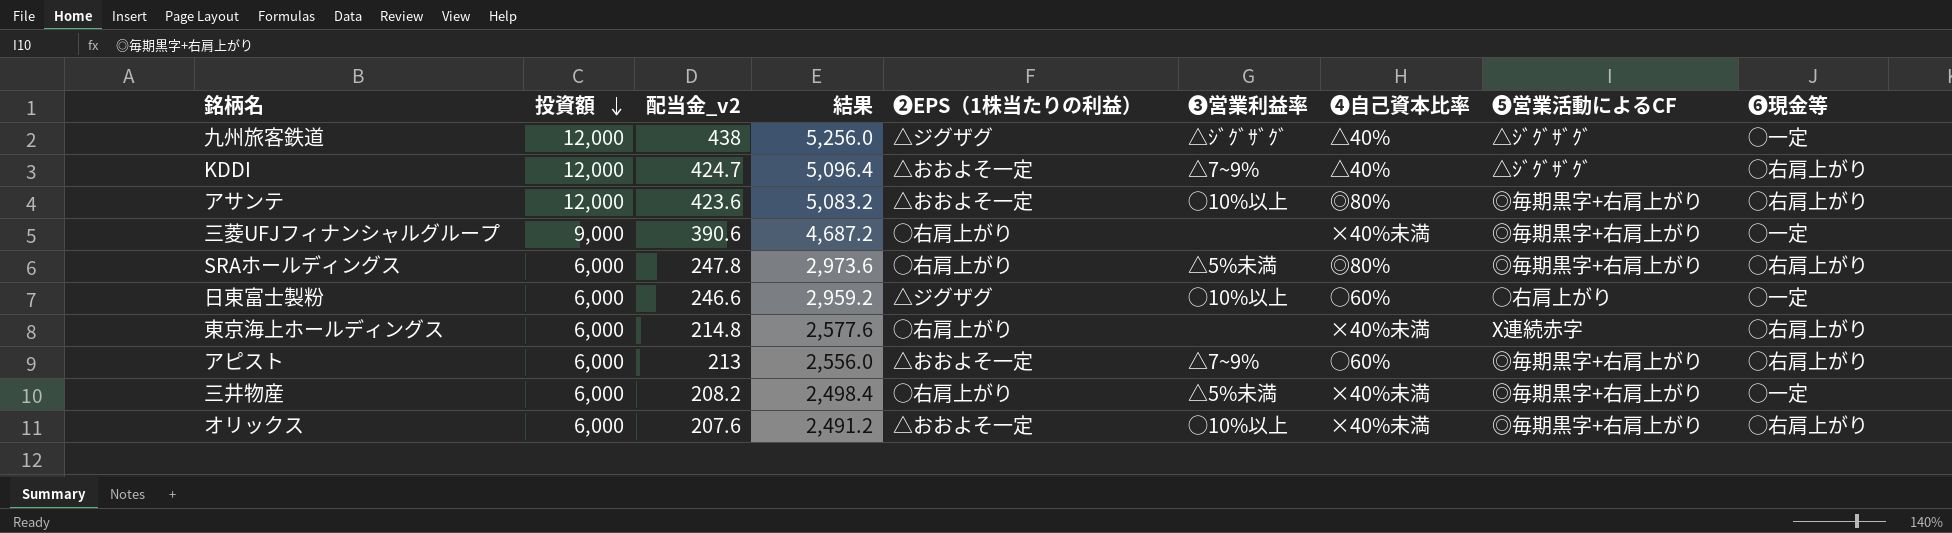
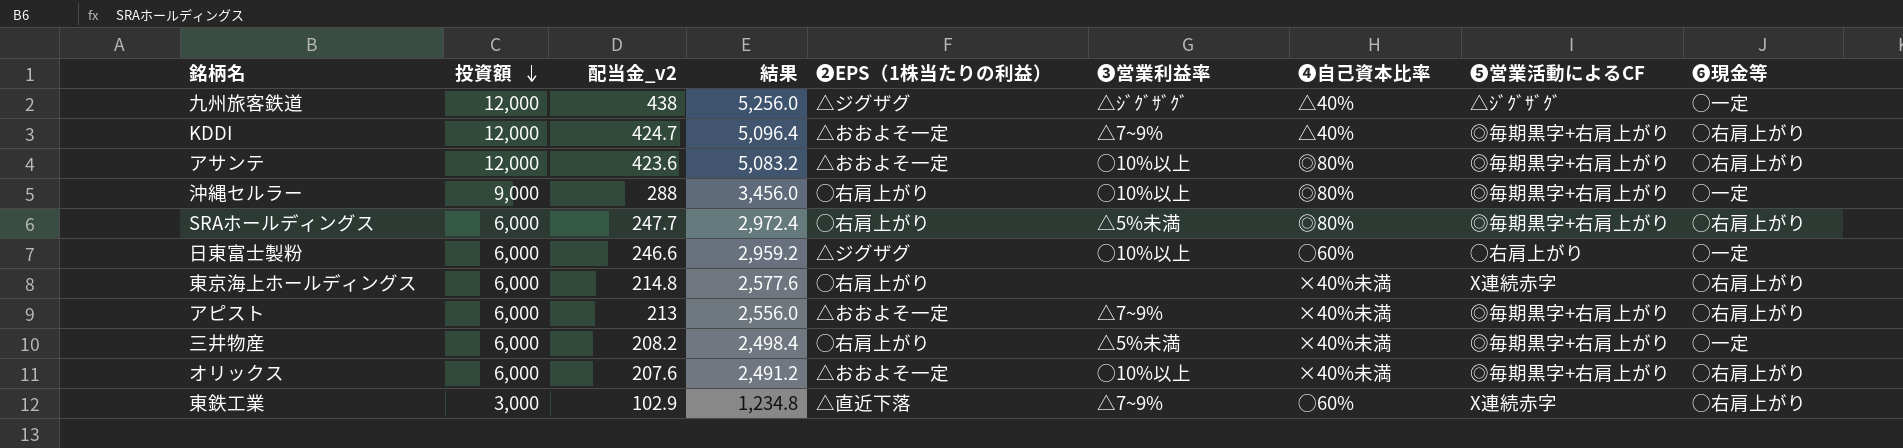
row 三菱UFJフィナンシャルグループ: 9,000 | 390.6 | 4,687.2 | ◯右肩上がり | none | ×40%未満 | ◎毎期黒字+右肩上がり | ◯一定 -> none
KDDI | ❺営業活動によるCF: △ｼﾞｸﾞｻﾞｸﾞ -> ◎毎期黒字+右肩上がり
row 沖縄セルラー: none -> 9,000 | 288 | 3,456.0 | ◯右肩上がり | ◯10%以上 | ◎80% | ◎毎期黒字+右肩上がり | ◯一定
SRAホールディングス | 配当金_v2: 247.8 -> 247.7
SRAホールディングス | 結果: 2,973.6 -> 2,972.4
アピスト | ❹自己資本比率: ◯60% -> ×40%未満
row 東鉄工業: none -> 3,000 | 102.9 | 1,234.8 | △直近下落 | △7~9% | ◯60% | X連続赤字 | ◯右肩上がり

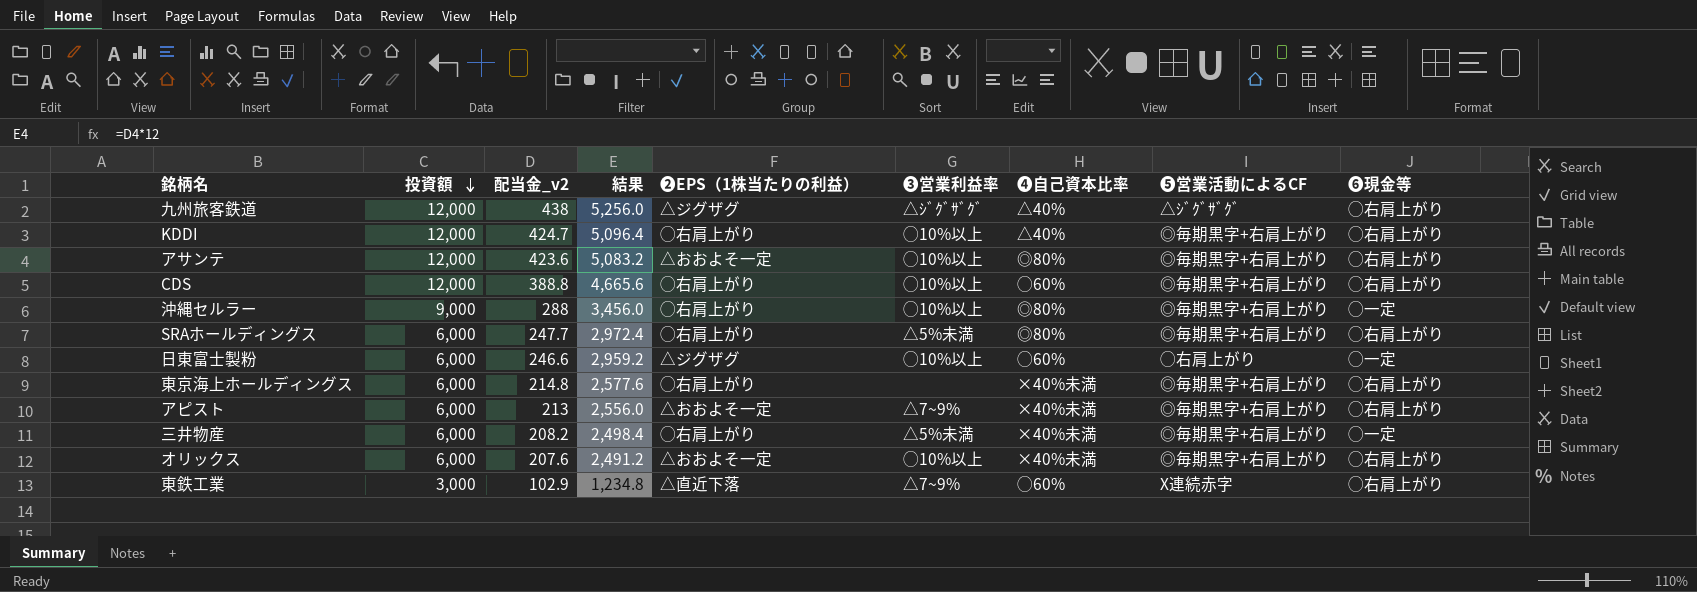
九州旅客鉄道 | ❻現金等: ◯一定 -> ◯右肩上がり
KDDI | ❷EPS（1株当たりの利益）: △おおよそ一定 -> ◯右肩上がり
KDDI | ❸営業利益率: △7~9% -> ◯10%以上
row CDS: none -> 12,000 | 388.8 | 4,665.6 | ◯右肩上がり | ◯10%以上 | ◯60% | ◎毎期黒字+右肩上がり | ◯右肩上がり
東京海上ホールディングス | ❺営業活動によるCF: X連続赤字 -> ◎毎期黒字+右肩上がり

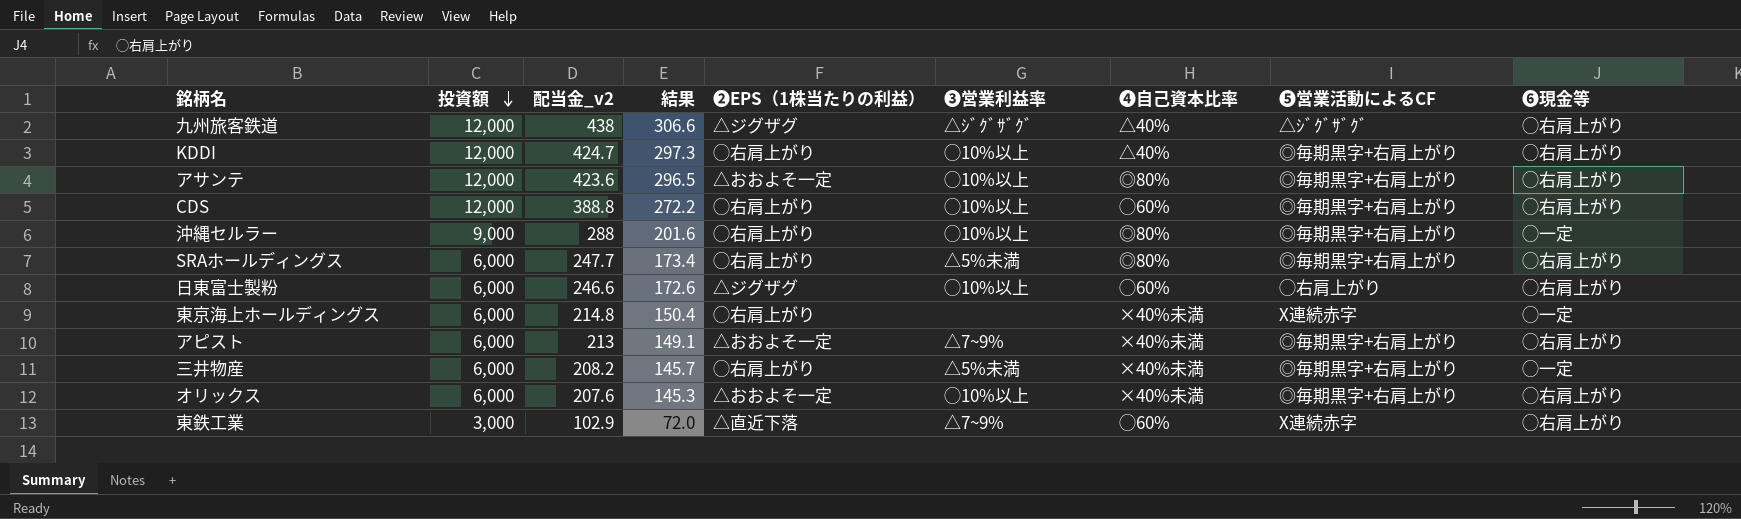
column 結果 | formula: [配当金_v2] * 12 -> [配当金_v2] * 0.7
日東富士製粉 | ❻現金等: ◯一定 -> ◯右肩上がり
東京海上ホールディングス | ❺営業活動によるCF: ◎毎期黒字+右肩上がり -> X連続赤字
東京海上ホールディングス | ❻現金等: ◯右肩上がり -> ◯一定

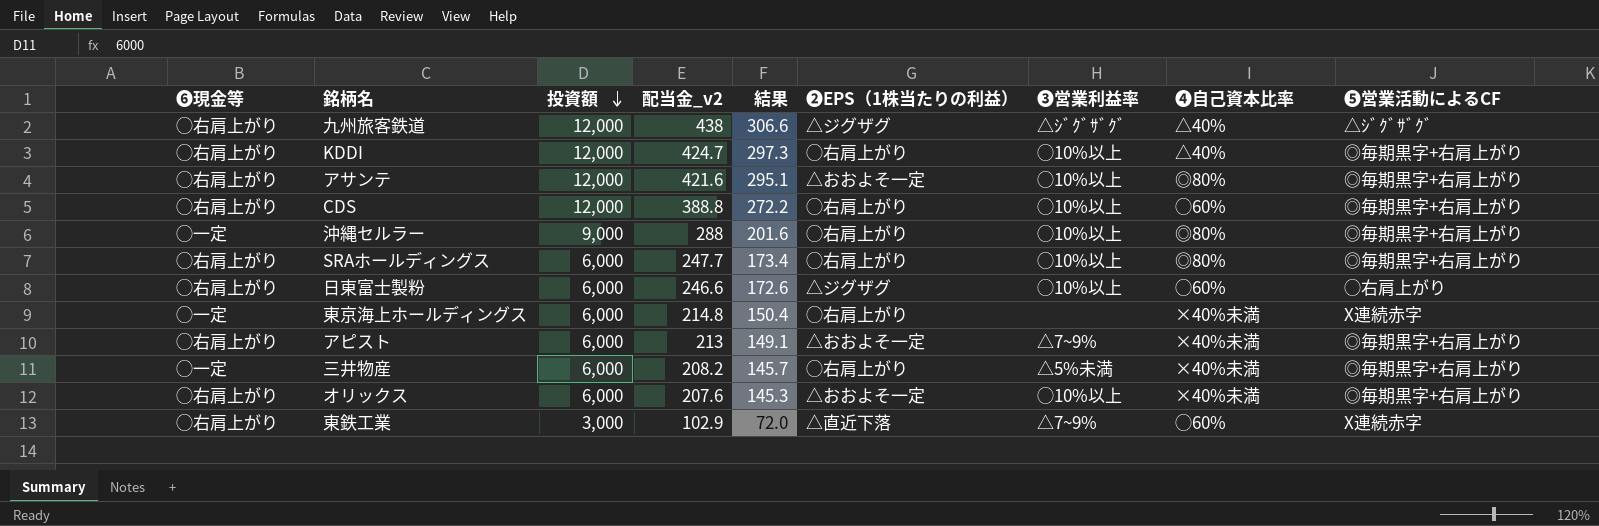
column ❻現金等 | position: 9 -> 1
アサンテ | 配当金_v2: 423.6 -> 421.6
アサンテ | 結果: 296.5 -> 295.1
SRAホールディングス | ❸営業利益率: △5%未満 -> ◯10%以上

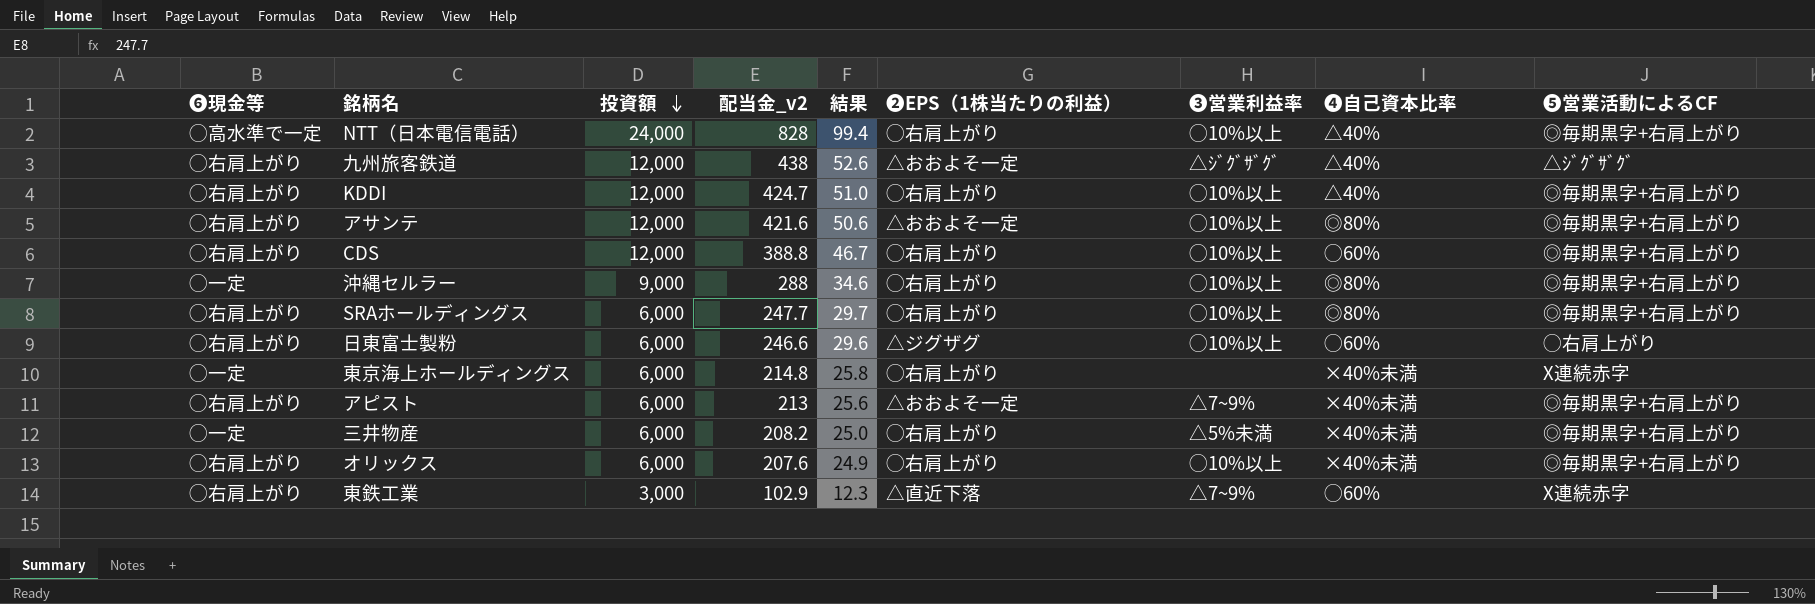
column 結果 | formula: [配当金_v2] * 0.7 -> [配当金_v2] * 0.12
row NTT（日本電信電話）: none -> ◯高水準で一定 | 24,000 | 828 | 99.4 | ◯右肩上がり | ◯10%以上 | △40% | ◎毎期黒字+右肩上がり
九州旅客鉄道 | ❷EPS（1株当たりの利益）: △ジグザグ -> △おおよそ一定
オリックス | ❷EPS（1株当たりの利益）: △おおよそ一定 -> ◯右肩上がり

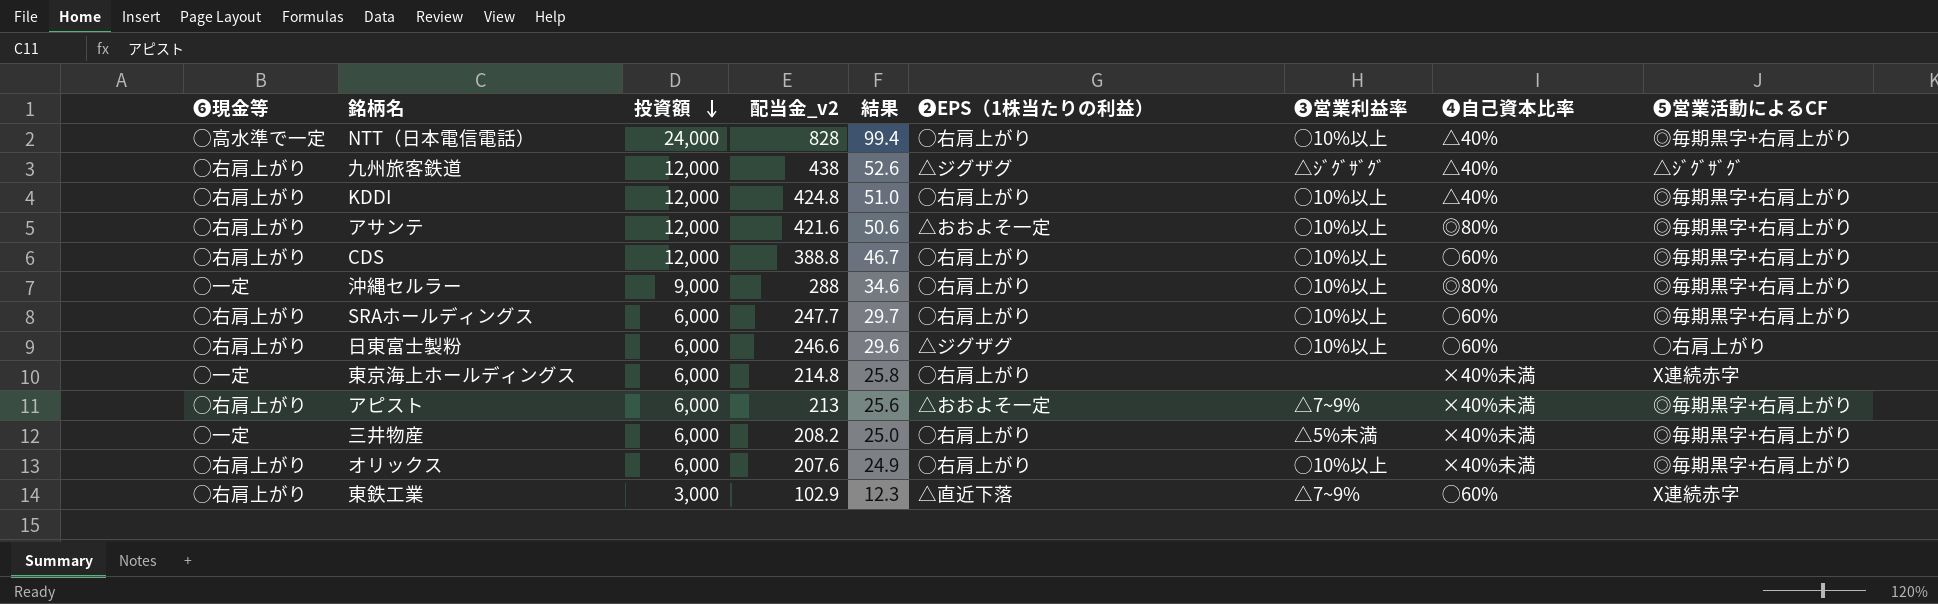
九州旅客鉄道 | ❷EPS（1株当たりの利益）: △おおよそ一定 -> △ジグザグ
KDDI | 配当金_v2: 424.7 -> 424.8
SRAホールディングス | ❹自己資本比率: ◎80% -> ◯60%

